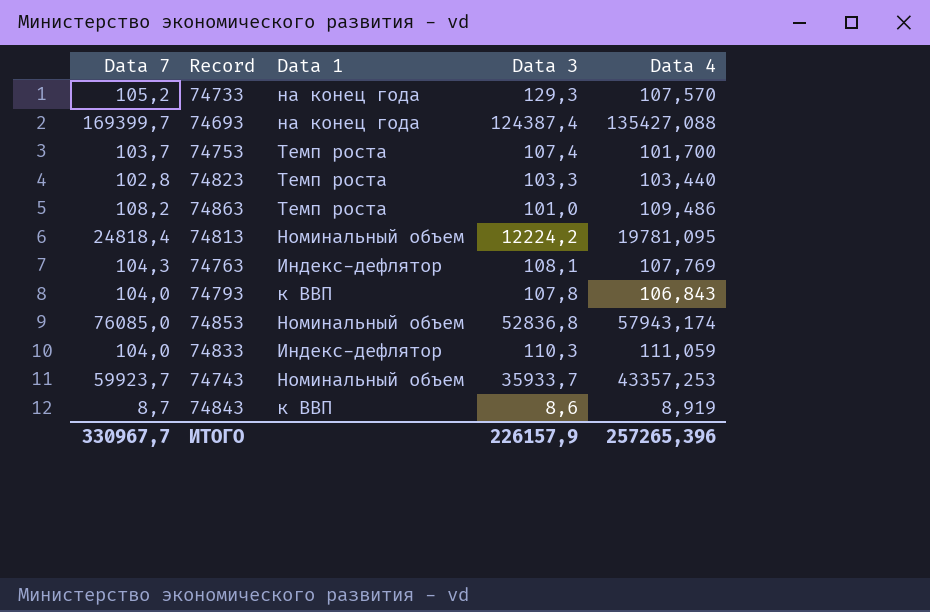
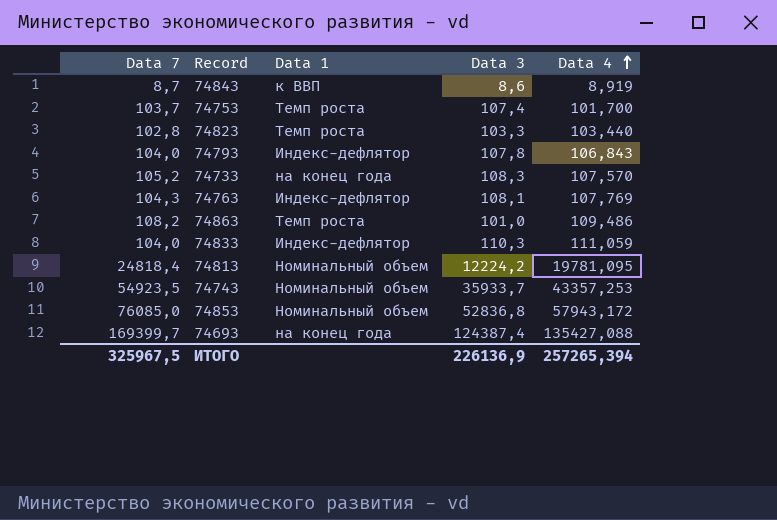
row order: none -> Data 4 ascending
74793 | Data 1: к ВВП -> Индекс-дефлятор
74733 | Data 3: 129,3 -> 108,3
74743 | Data 7: 59923,7 -> 54923,5
74853 | Data 4: 57943,174 -> 57943,172
ИТОГО | Data 7: 330967,7 -> 325967,5
ИТОГО | Data 3: 226157,9 -> 226136,9
ИТОГО | Data 4: 257265,396 -> 257265,394

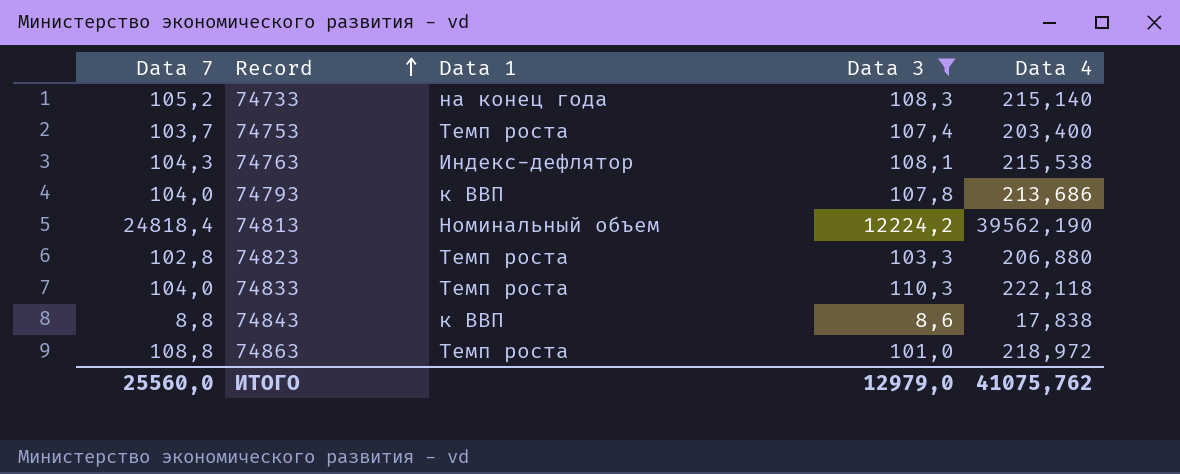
filter: none -> Data 3 <= 12224,2
row order: Data 4 ascending -> Record ascending
74733 | Data 4: 107,570 -> 215,140
74753 | Data 4: 101,700 -> 203,400
74763 | Data 4: 107,769 -> 215,538
74793 | Data 1: Индекс-дефлятор -> к ВВП
74793 | Data 4: 106,843 -> 213,686
74813 | Data 4: 19781,095 -> 39562,190
74823 | Data 4: 103,440 -> 206,880
74833 | Data 1: Индекс-дефлятор -> Темп роста
74833 | Data 4: 111,059 -> 222,118
74843 | Data 7: 8,7 -> 8,8
74843 | Data 4: 8,919 -> 17,838
74863 | Data 7: 108,2 -> 108,8
74863 | Data 4: 109,486 -> 218,972
ИТОГО | Data 7: 325967,5 -> 25560,0
ИТОГО | Data 3: 226136,9 -> 12979,0
ИТОГО | Data 4: 257265,394 -> 41075,762

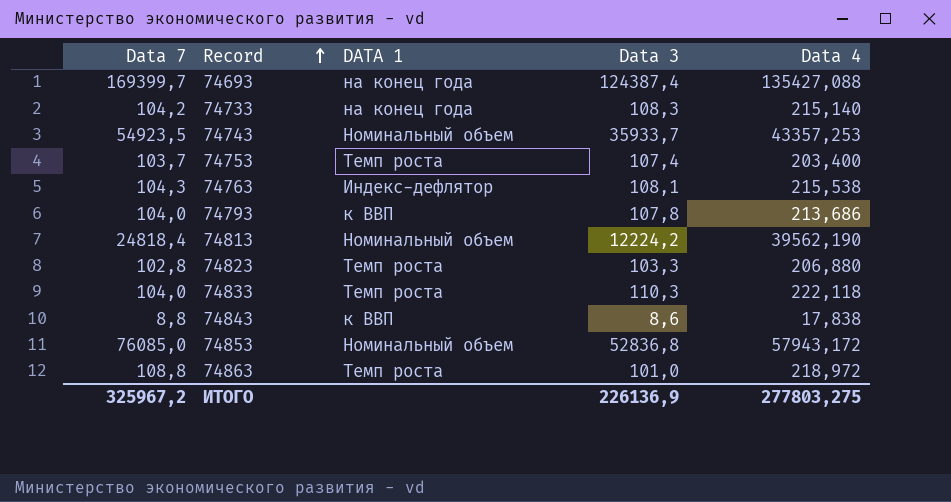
filter: Data 3 <= 12224,2 -> none
column name: Data 1 -> DATA 1
74733 | Data 7: 105,2 -> 104,2
ИТОГО | Data 7: 25560,0 -> 325967,2
ИТОГО | Data 3: 12979,0 -> 226136,9
ИТОГО | Data 4: 41075,762 -> 277803,275

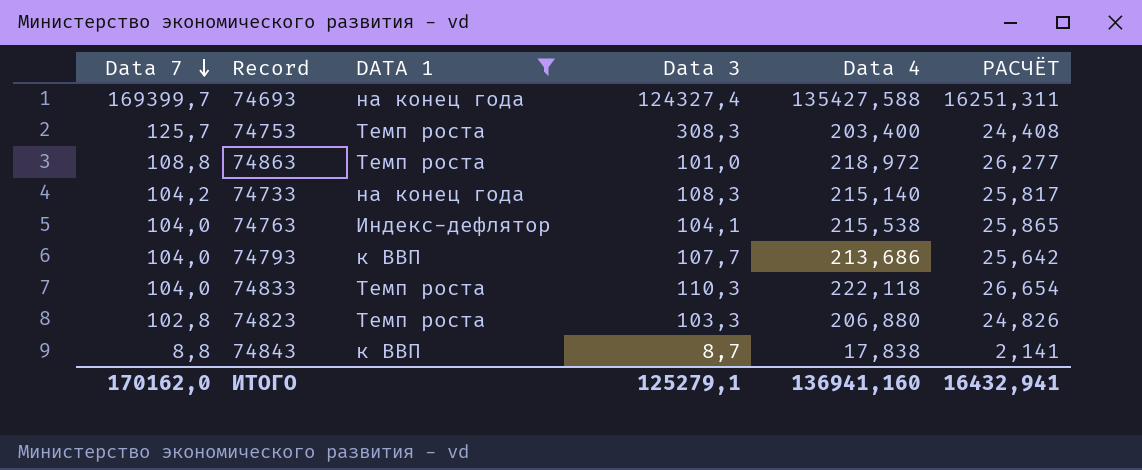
filter: none -> DATA 1 != Номинальный объем
row order: Record ascending -> Data 7 descending
column РАСЧЁТ | formula: none -> [Data 4] * 0,12
74693 | Data 3: 124387,4 -> 124327,4
74693 | Data 4: 135427,088 -> 135427,588
74753 | Data 7: 103,7 -> 125,7
74753 | Data 3: 107,4 -> 308,3
74763 | Data 7: 104,3 -> 104,0
74763 | Data 3: 108,1 -> 104,1
74793 | Data 3: 107,8 -> 107,7
74843 | Data 3: 8,6 -> 8,7
ИТОГО | Data 7: 325967,2 -> 170162,0
ИТОГО | Data 3: 226136,9 -> 125279,1
ИТОГО | Data 4: 277803,275 -> 136941,160

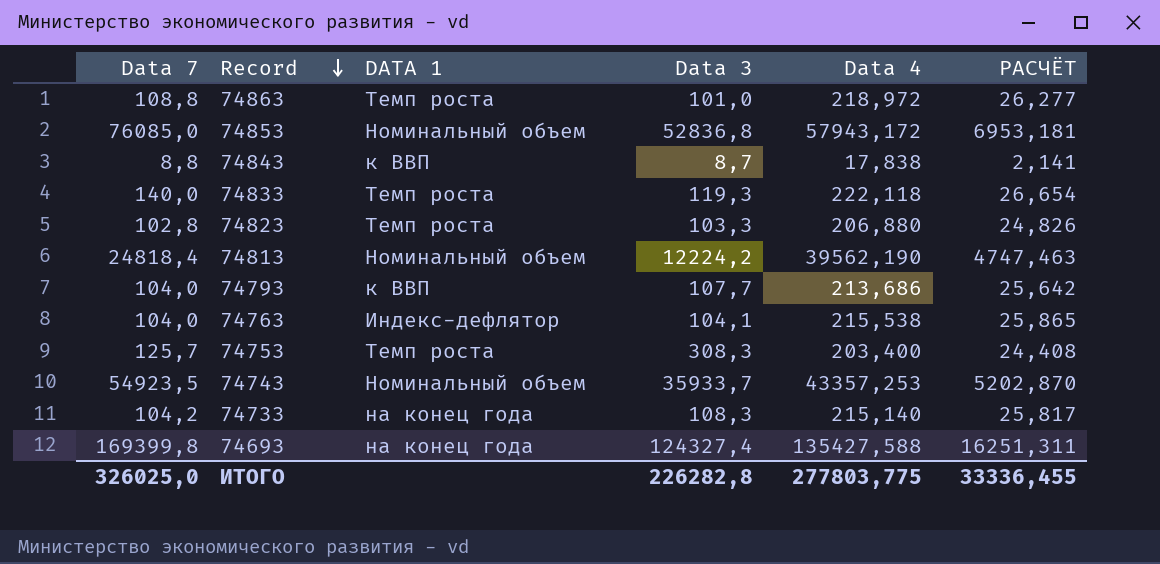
filter: DATA 1 != Номинальный объем -> none
row order: Data 7 descending -> Record descending
74833 | Data 7: 104,0 -> 140,0
74833 | Data 3: 110,3 -> 119,3
74693 | Data 7: 169399,7 -> 169399,8
ИТОГО | Data 7: 170162,0 -> 326025,0
ИТОГО | Data 3: 125279,1 -> 226282,8
ИТОГО | Data 4: 136941,160 -> 277803,775
ИТОГО | РАСЧЁТ: 16432,941 -> 33336,455

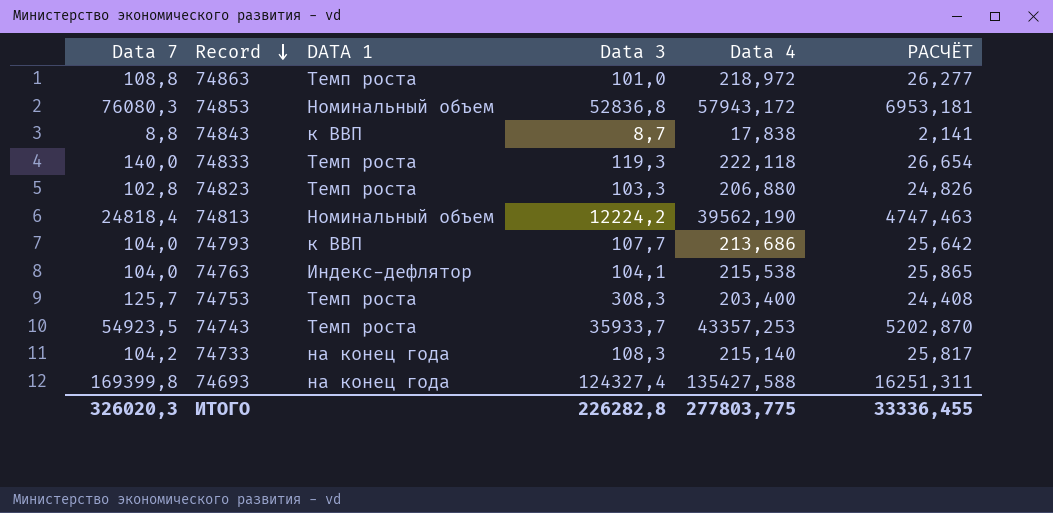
74853 | Data 7: 76085,0 -> 76080,3
74743 | DATA 1: Номинальный объем -> Темп роста
ИТОГО | Data 7: 326025,0 -> 326020,3

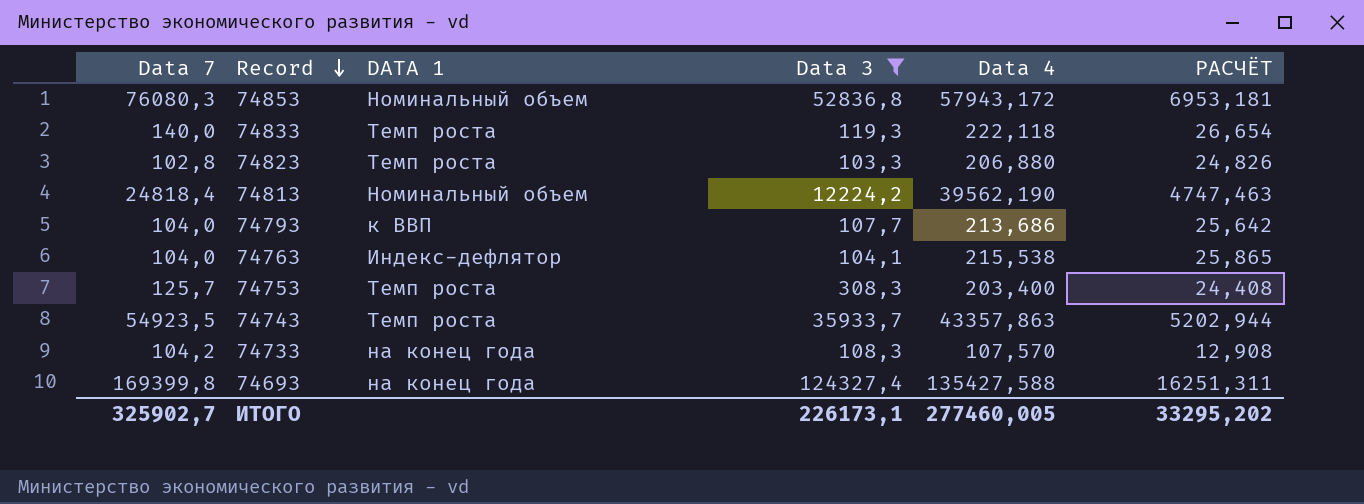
filter: none -> Data 3 >= 103,3
74743 | Data 4: 43357,253 -> 43357,863
74743 | РАСЧЁТ: 5202,870 -> 5202,944
74733 | Data 4: 215,140 -> 107,570
74733 | РАСЧЁТ: 25,817 -> 12,908
ИТОГО | Data 7: 326020,3 -> 325902,7
ИТОГО | Data 3: 226282,8 -> 226173,1
ИТОГО | Data 4: 277803,775 -> 277460,005
ИТОГО | РАСЧЁТ: 33336,455 -> 33295,202

